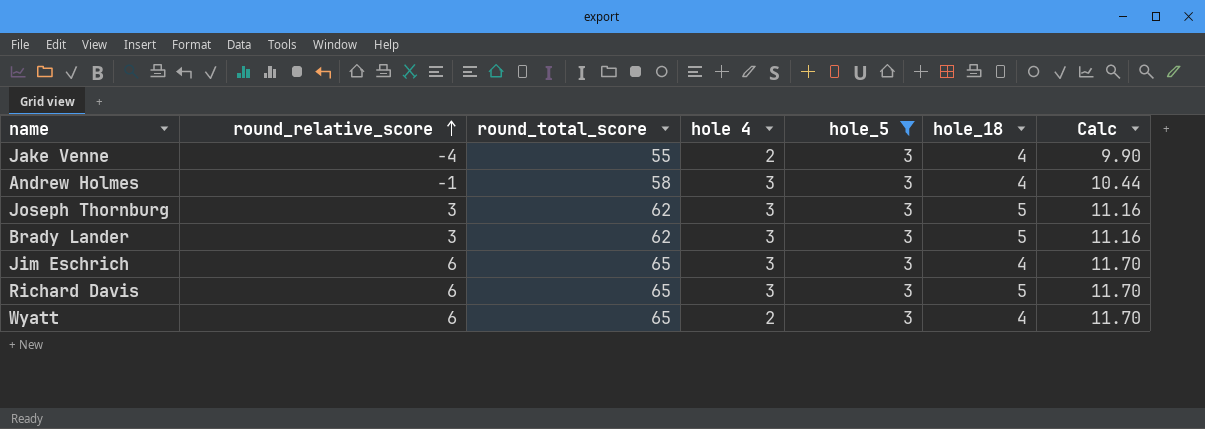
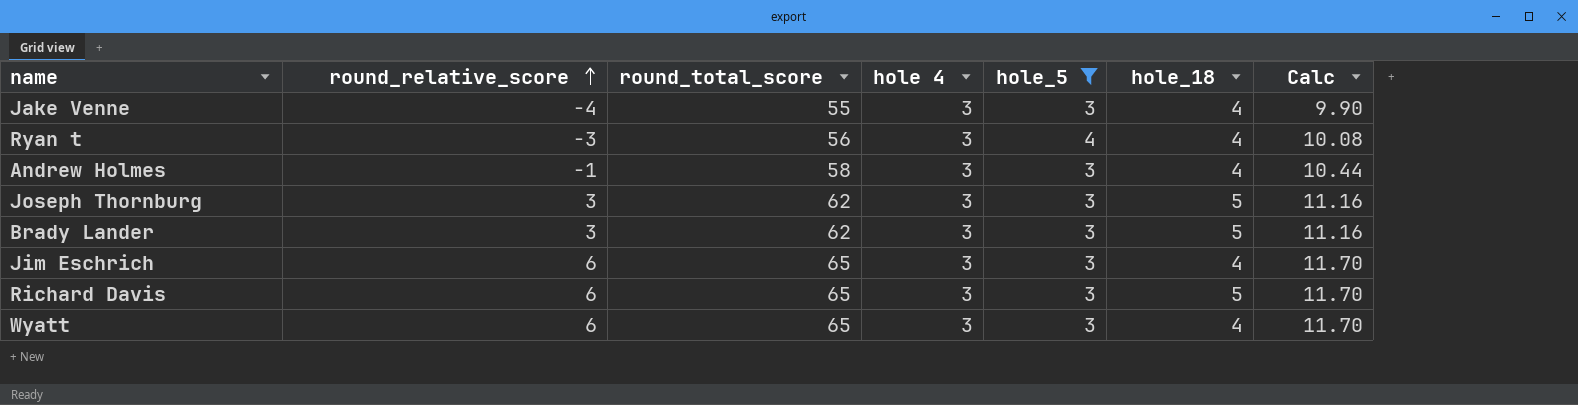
Jake Venne | hole 4: 2 -> 3
row Ryan t: none -> -3 | 56 | 3 | 4 | 4 | 10.08
Wyatt | hole 4: 2 -> 3

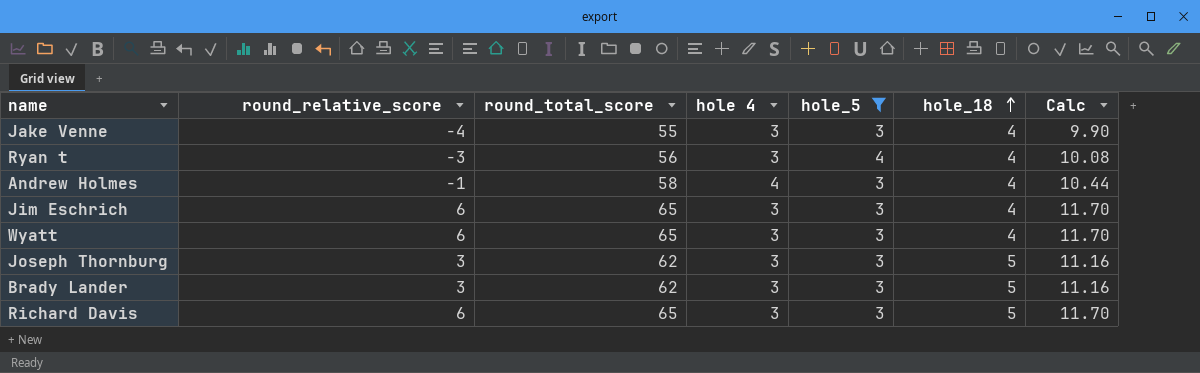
row order: round_relative_score ascending -> hole_18 ascending
Andrew Holmes | hole 4: 3 -> 4

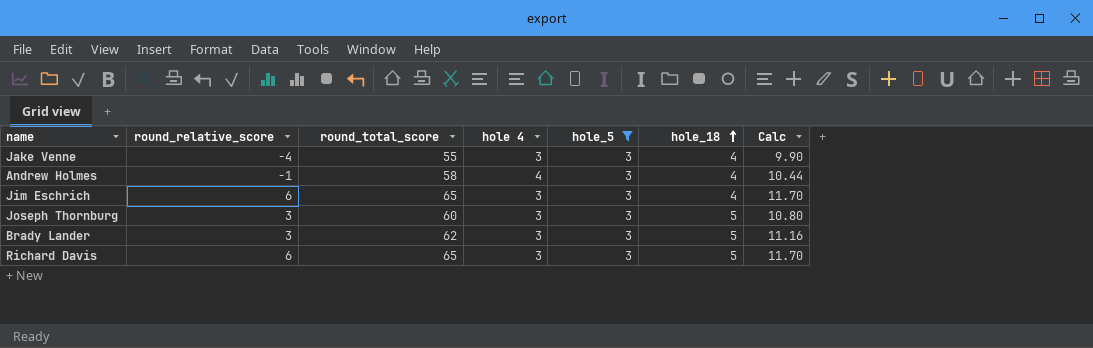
row Ryan t: -3 | 56 | 3 | 4 | 4 | 10.08 -> none
row Wyatt: 6 | 65 | 3 | 3 | 4 | 11.70 -> none
Joseph Thornburg | round_total_score: 62 -> 60
Joseph Thornburg | Calc: 11.16 -> 10.80

